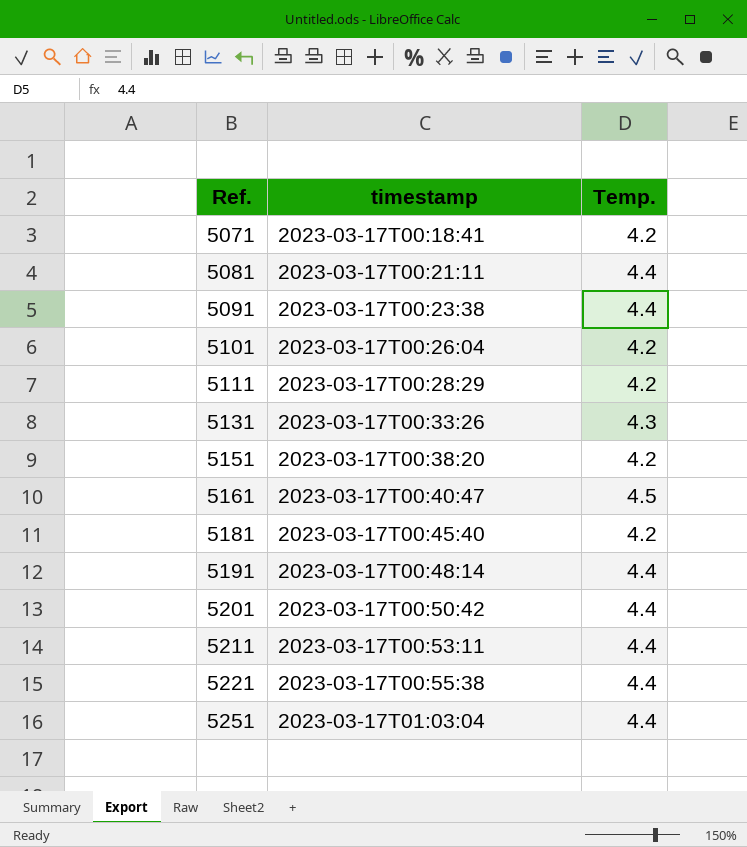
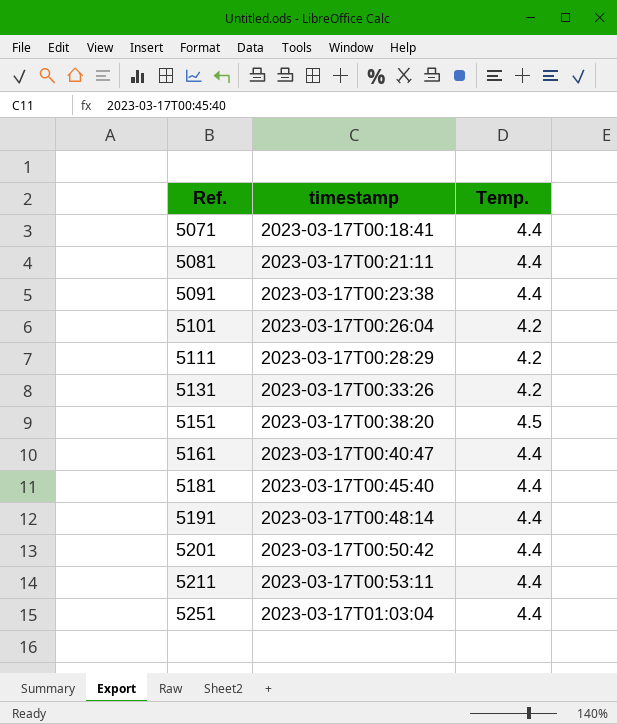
row 5221: 2023-03-17T00:55:38 | 4.4 -> none
5071 | Temp.: 4.2 -> 4.4
5131 | Temp.: 4.3 -> 4.2
5151 | Temp.: 4.2 -> 4.5
5161 | Temp.: 4.5 -> 4.4
5181 | Temp.: 4.2 -> 4.4

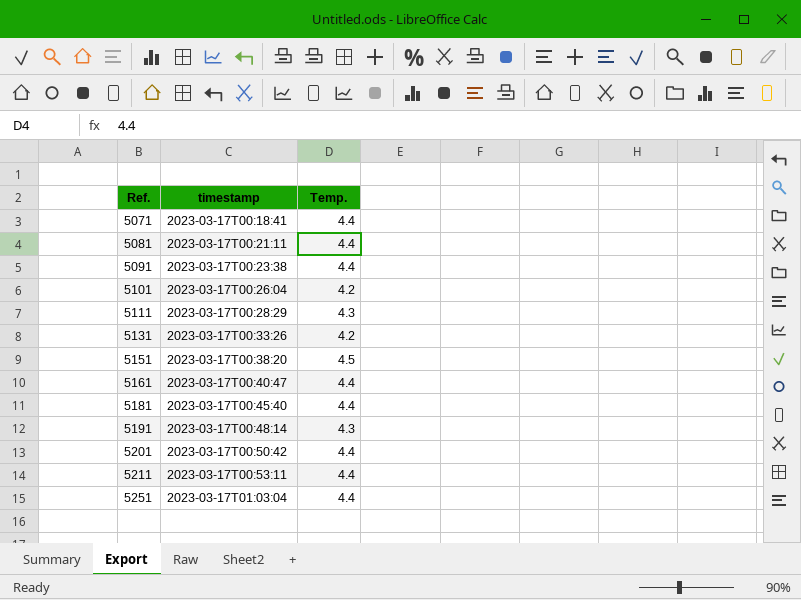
5111 | Temp.: 4.2 -> 4.3
5191 | Temp.: 4.4 -> 4.3

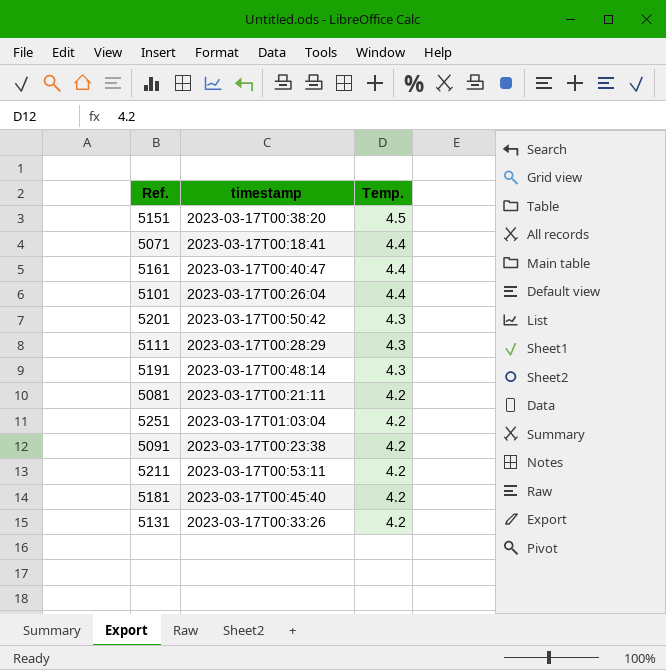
row order: Ref. ascending -> Temp. descending
5101 | Temp.: 4.2 -> 4.4
5201 | Temp.: 4.4 -> 4.3
5081 | Temp.: 4.4 -> 4.2
5251 | Temp.: 4.4 -> 4.2
5091 | Temp.: 4.4 -> 4.2
5211 | Temp.: 4.4 -> 4.2
5181 | Temp.: 4.4 -> 4.2

